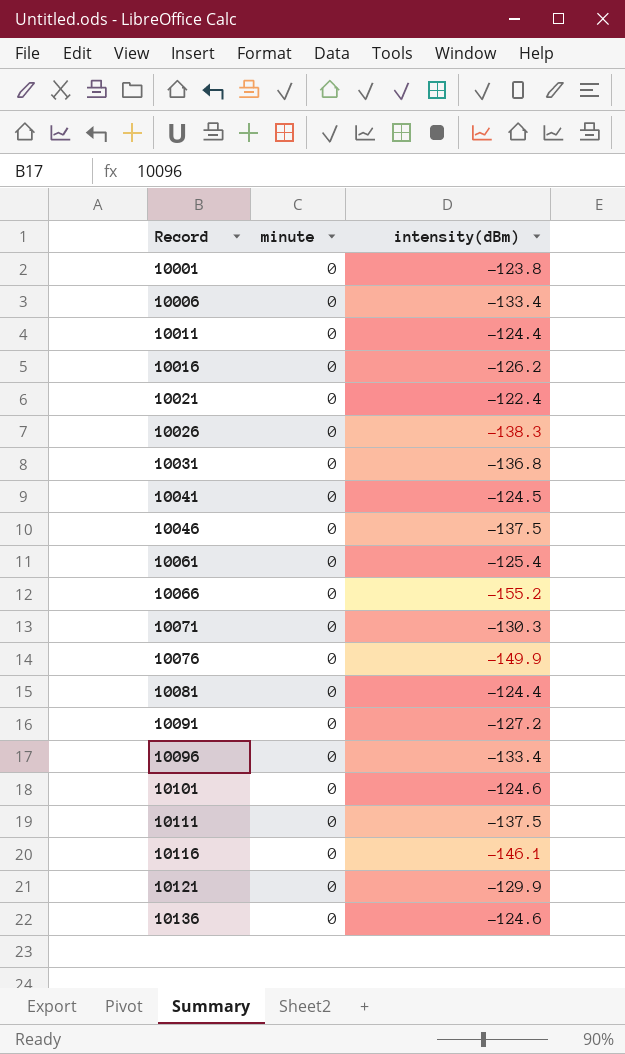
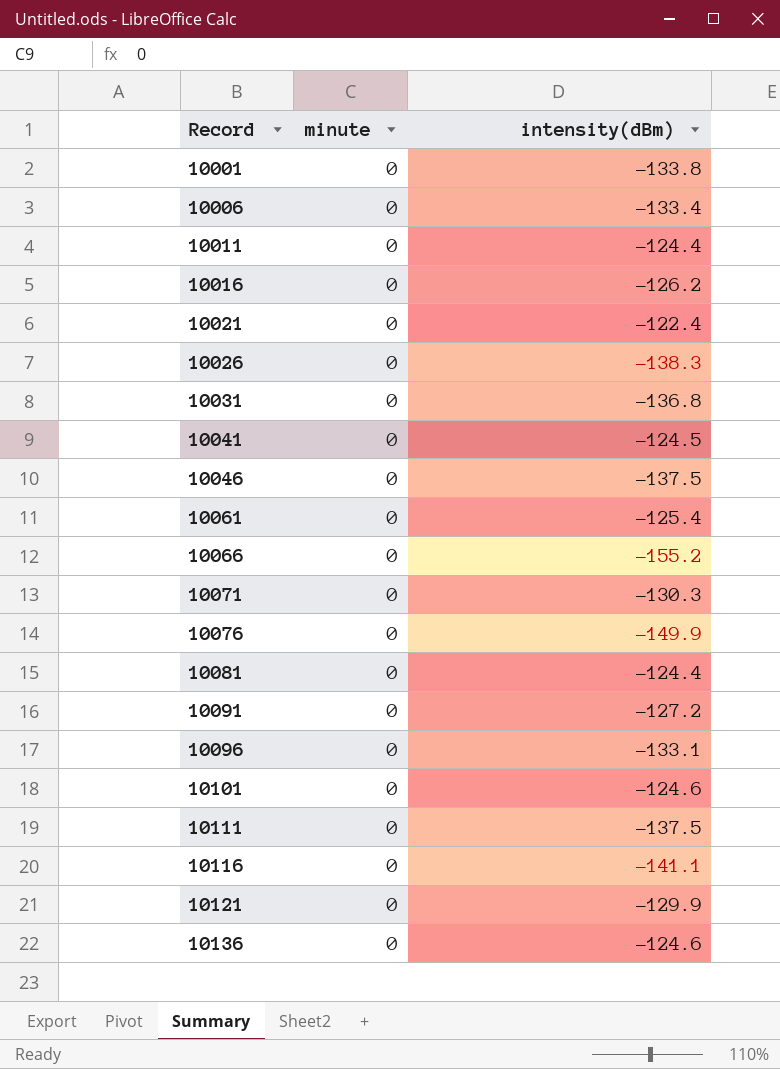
10001 | intensity(dBm): -123.8 -> -133.8
10096 | intensity(dBm): -133.4 -> -133.1
10116 | intensity(dBm): -146.1 -> -141.1

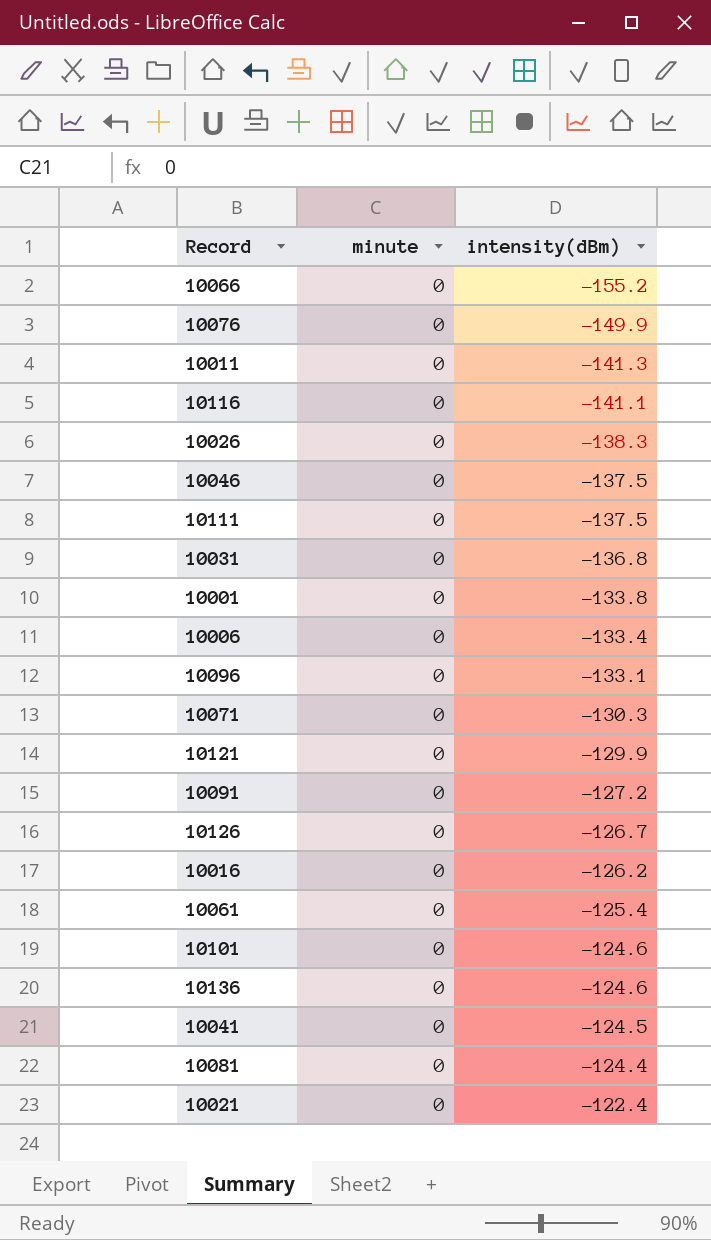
row order: Record ascending -> intensity(dBm) ascending
10011 | intensity(dBm): -124.4 -> -141.3
row 10126: none -> 0 | -126.7

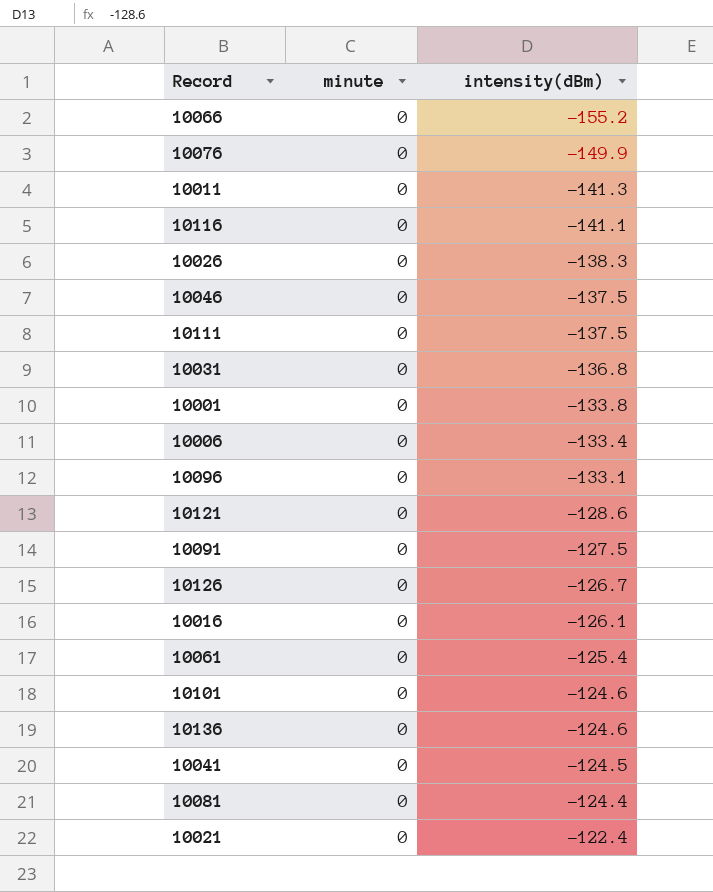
row 10071: 0 | -130.3 -> none
10121 | intensity(dBm): -129.9 -> -128.6
10091 | intensity(dBm): -127.2 -> -127.5
10016 | intensity(dBm): -126.2 -> -126.1

